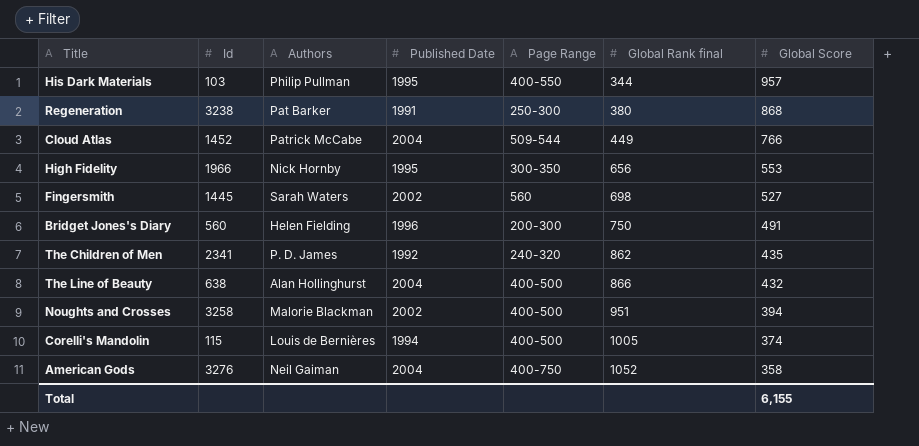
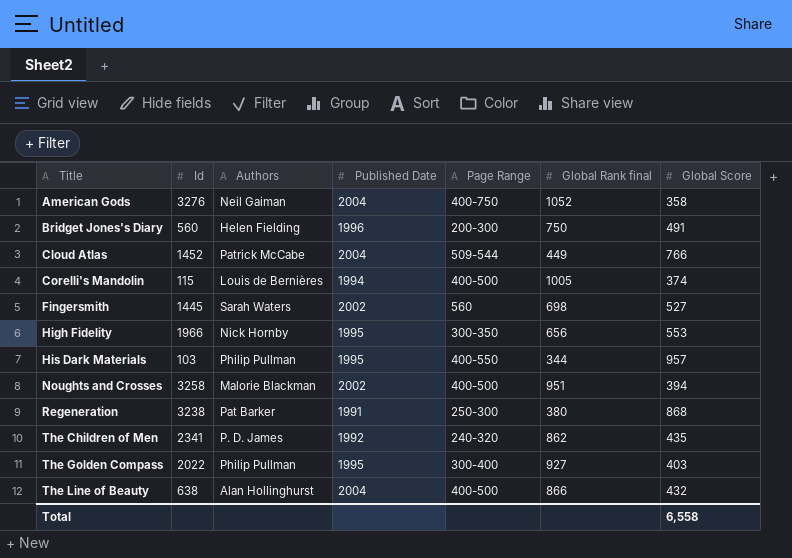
row order: Global Rank final ascending -> Title ascending
row The Golden Compass: none -> 2022 | Philip Pullman | 1995 | 300-400 | 927 | 403
Total | Global Score: 6,155 -> 6,558

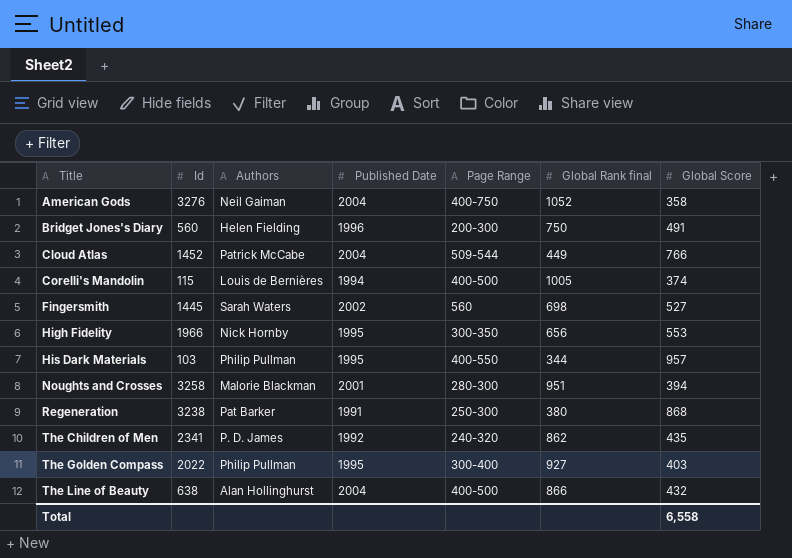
Noughts and Crosses | Published Date: 2002 -> 2001
Noughts and Crosses | Page Range: 400-500 -> 280-300

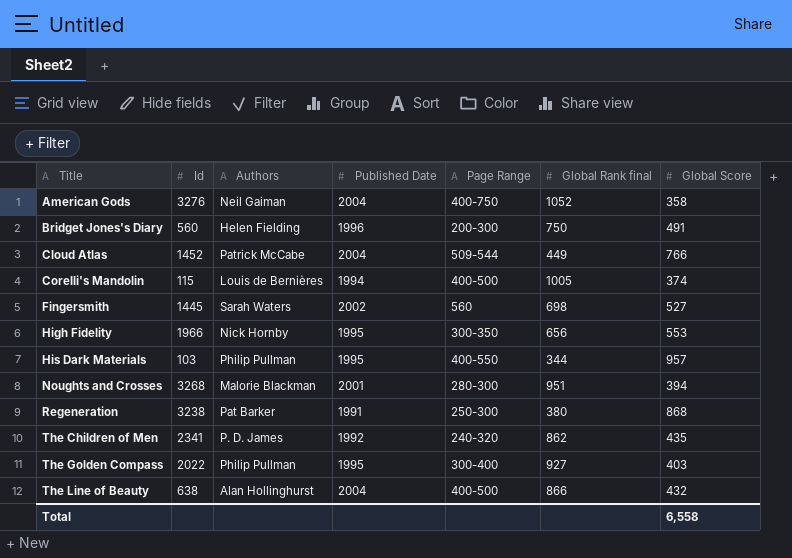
Noughts and Crosses | Id: 3258 -> 3268

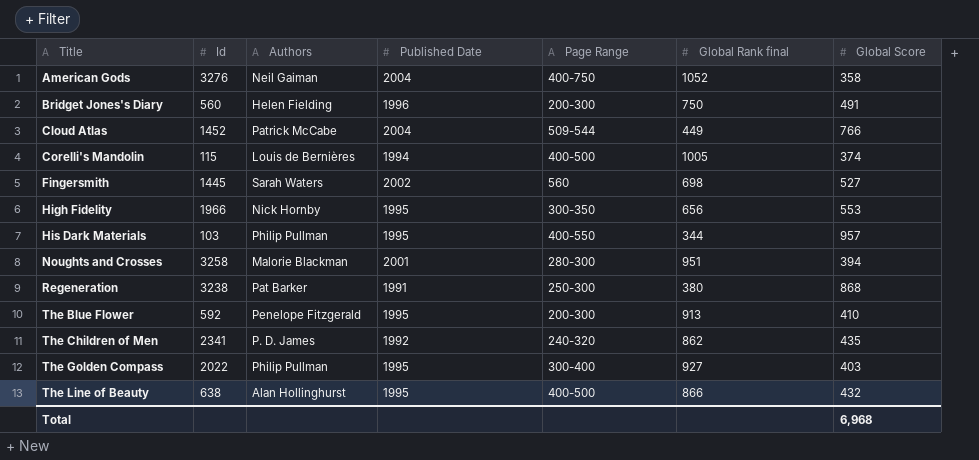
Noughts and Crosses | Id: 3268 -> 3258
row The Blue Flower: none -> 592 | Penelope Fitzgerald | 1995 | 200-300 | 913 | 410
The Line of Beauty | Published Date: 2004 -> 1995
Total | Global Score: 6,558 -> 6,968

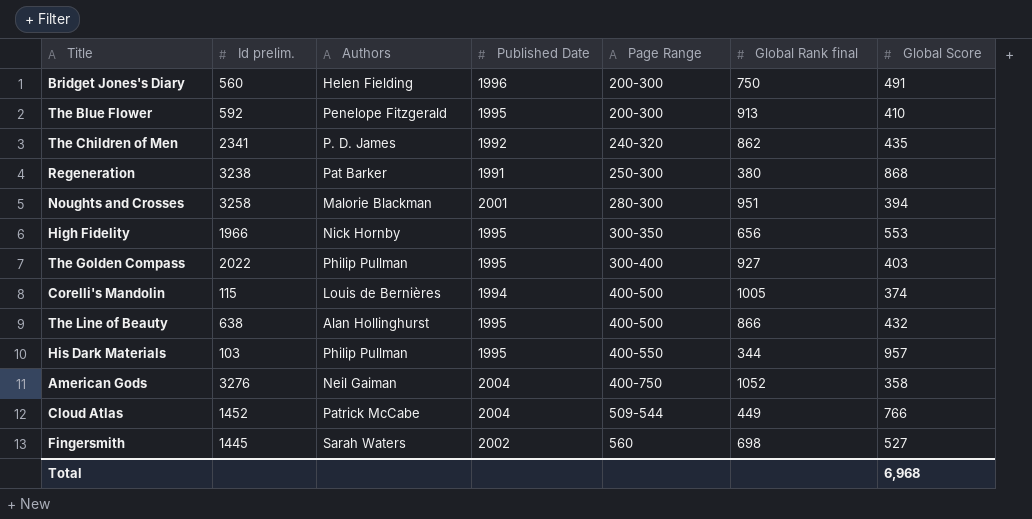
row order: Title ascending -> Page Range ascending
column name: Id -> Id prelim.

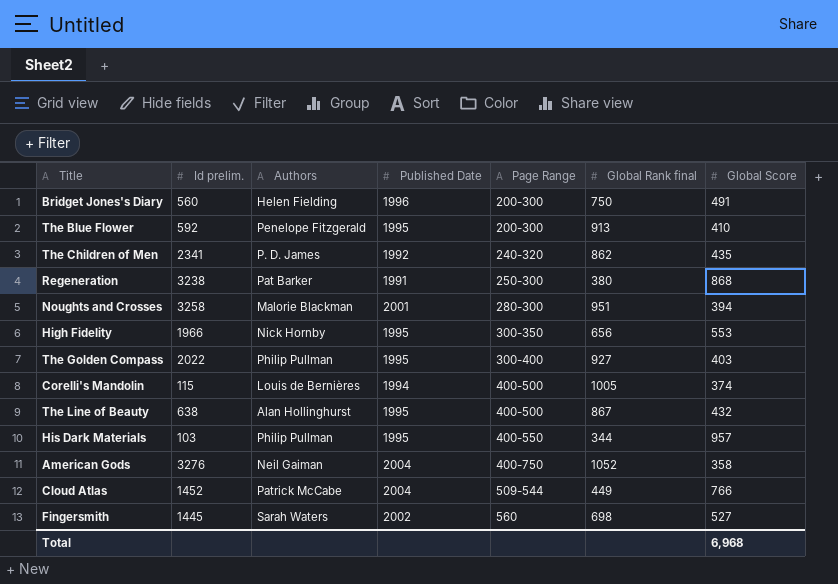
The Line of Beauty | Global Rank final: 866 -> 867

